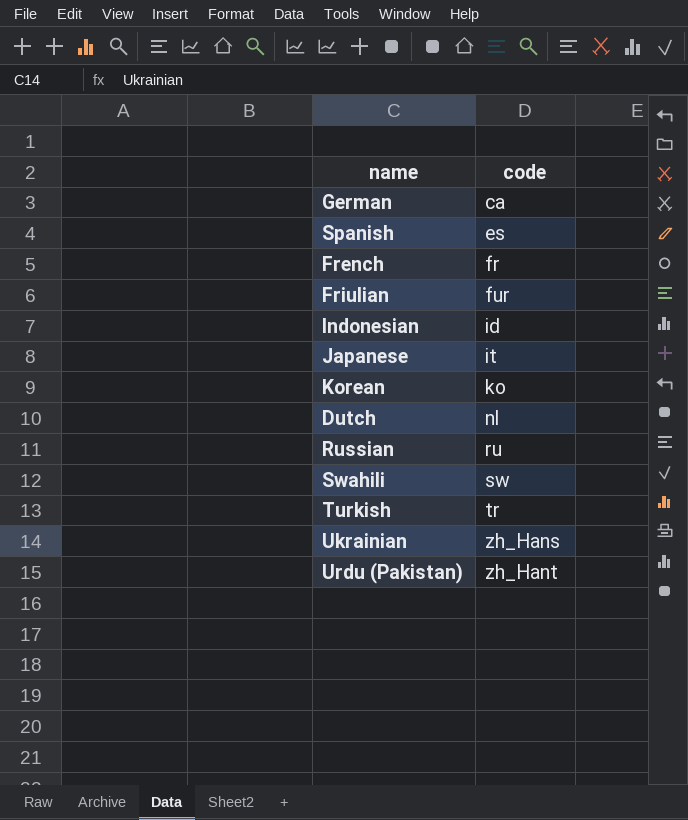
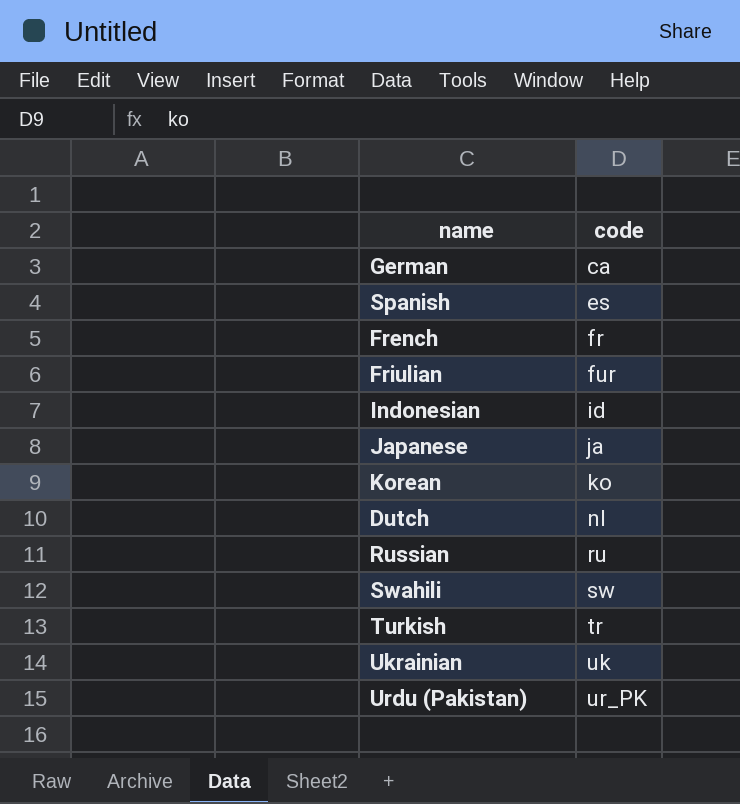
Japanese | code: it -> ja
Ukrainian | code: zh_Hans -> uk
Urdu (Pakistan) | code: zh_Hant -> ur_PK

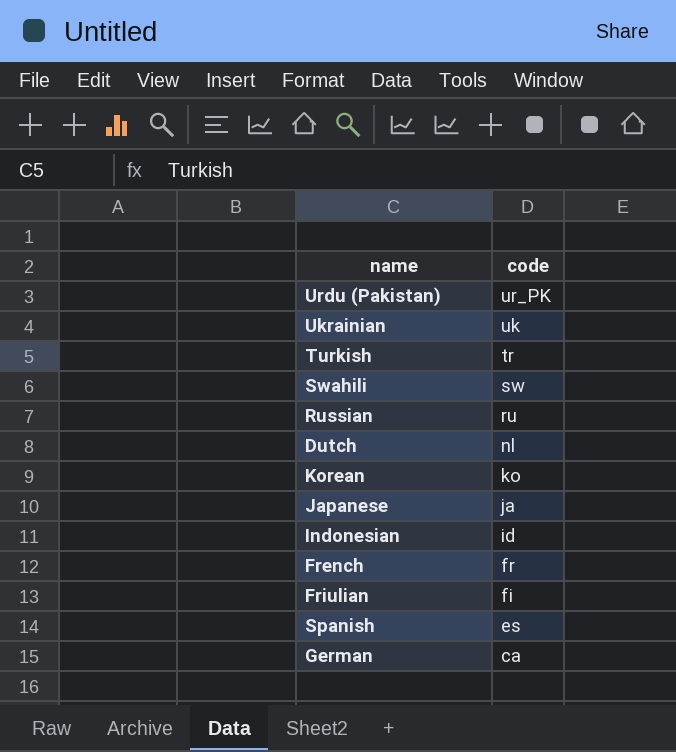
row order: code ascending -> code descending
Friulian | code: fur -> fi

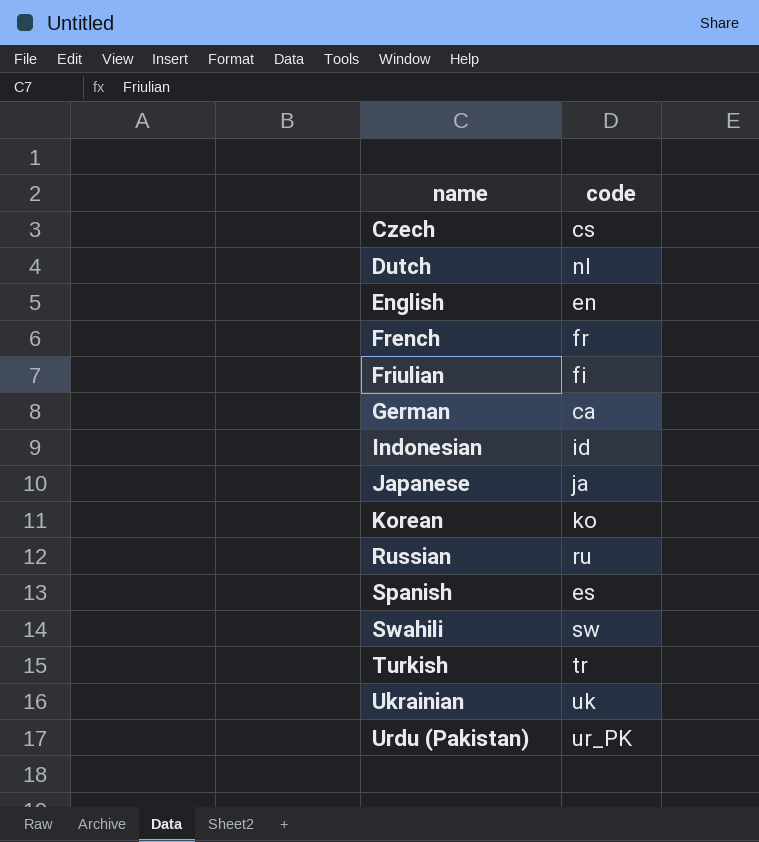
row order: code descending -> name ascending
row Czech: none -> cs
row English: none -> en

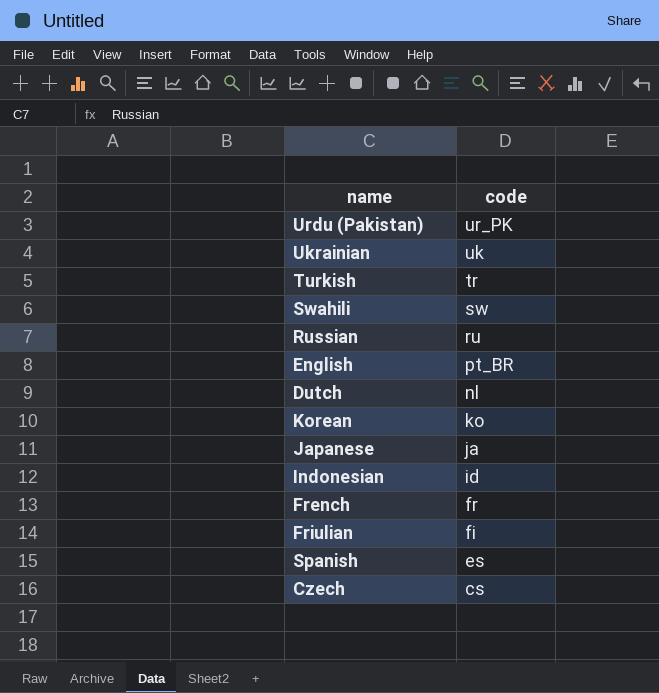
row order: name ascending -> code descending
row German: ca -> none
English | code: en -> pt_BR

